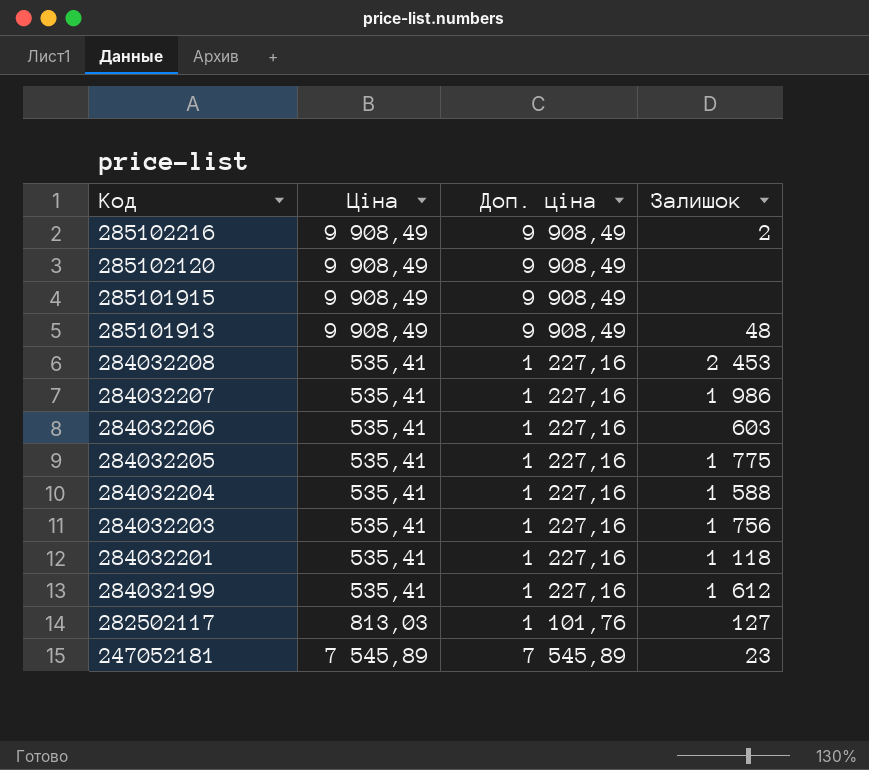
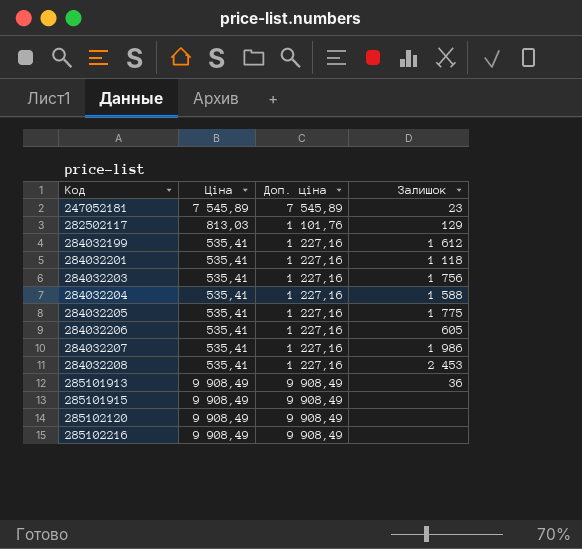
row order: Код descending -> Код ascending
282502117 | Залишок: 127 -> 129
284032206 | Залишок: 603 -> 605
285101913 | Залишок: 48 -> 36
285102216 | Залишок: 2 -> none

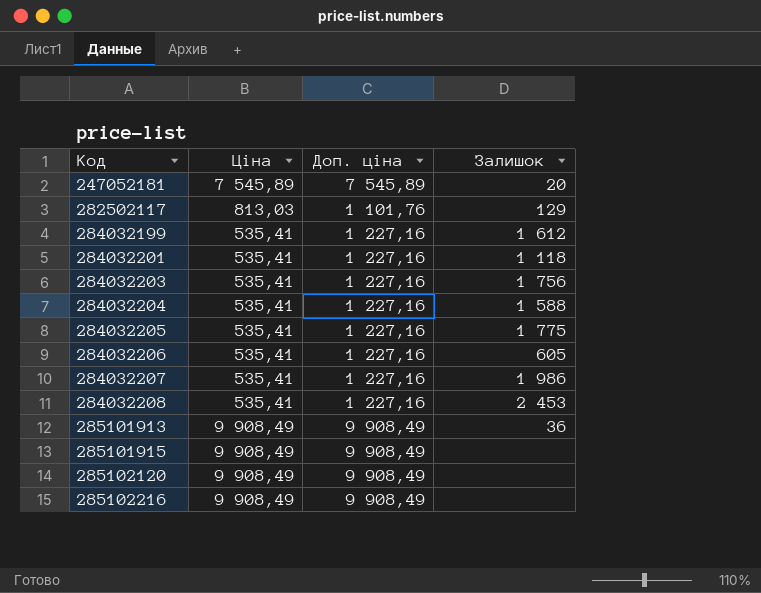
247052181 | Залишок: 23 -> 20

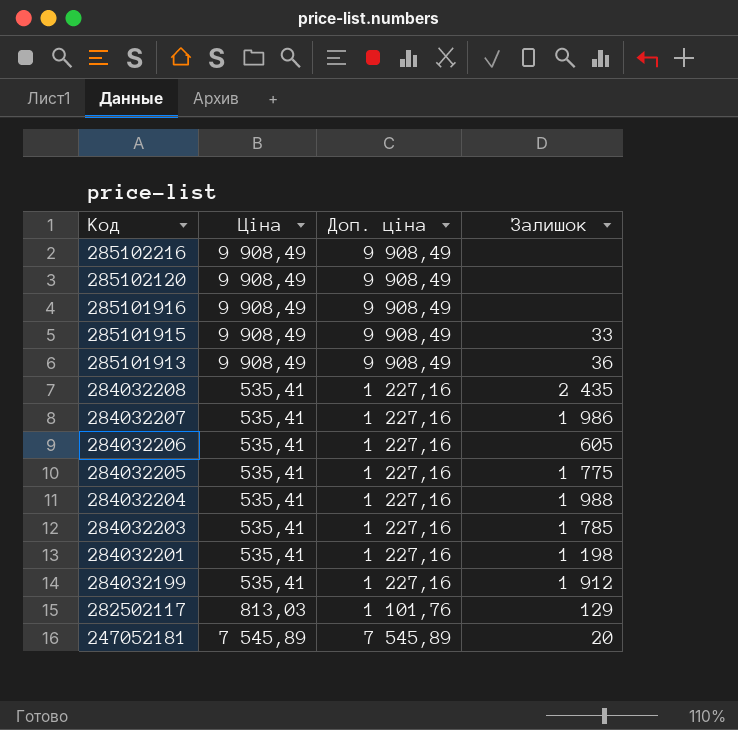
row order: Код ascending -> Код descending
row 285101916: none -> 9 908,49 | 9 908,49 | none
285101915 | Залишок: none -> 33
284032208 | Залишок: 2 453 -> 2 435
284032204 | Залишок: 1 588 -> 1 988
284032203 | Залишок: 1 756 -> 1 785
284032201 | Залишок: 1 118 -> 1 198
284032199 | Залишок: 1 612 -> 1 912

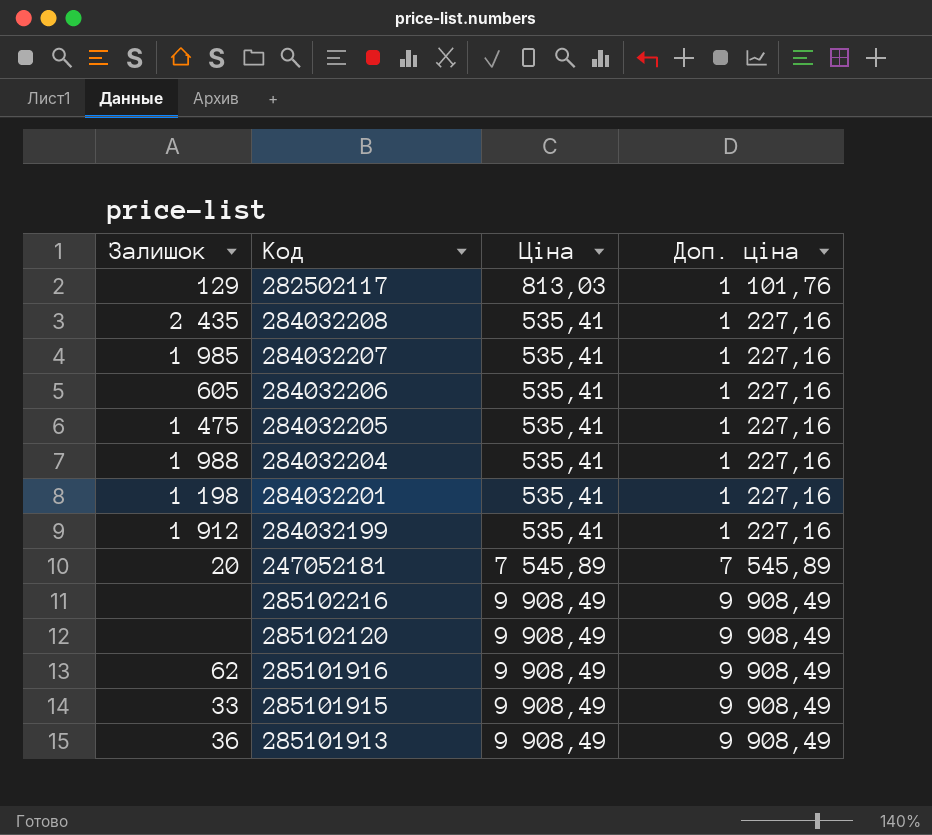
row order: Код descending -> Доп. ціна ascending
column Залишок | position: 4 -> 1
row 284032203: 535,41 | 1 227,16 | 1 785 -> none
284032207 | Залишок: 1 986 -> 1 985
284032205 | Залишок: 1 775 -> 1 475
285101916 | Залишок: none -> 62

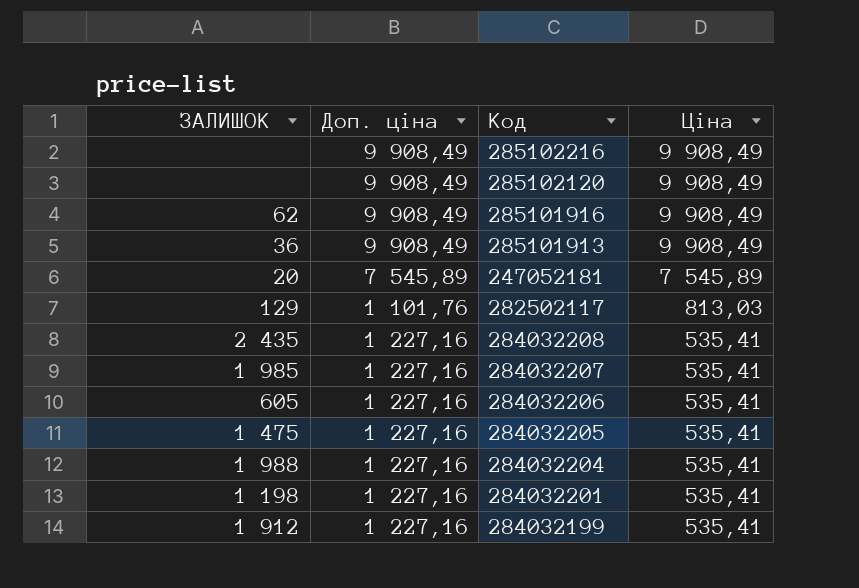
row order: Доп. ціна ascending -> Ціна descending
column name: Залишок -> ЗАЛИШОК
column Доп. ціна | position: 4 -> 2
row 285101915: 33 | 9 908,49 | 9 908,49 -> none

